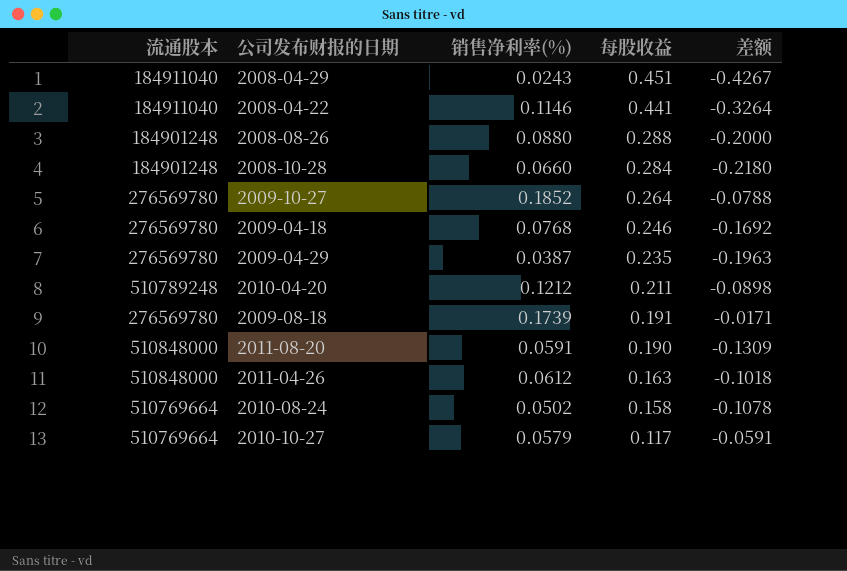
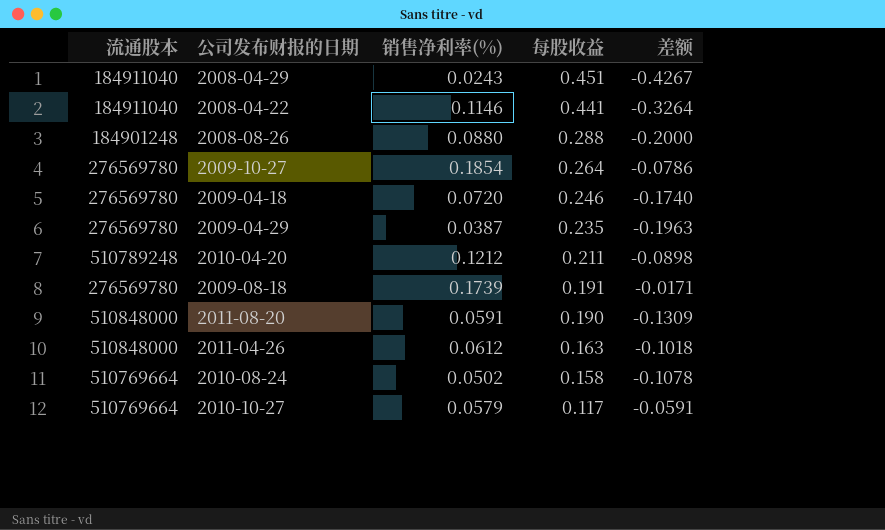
row 2008-10-28: 184901248 | 0.0660 | 0.284 | -0.2180 -> none
2009-10-27 | 销售净利率(%): 0.1852 -> 0.1854
2009-10-27 | 差额: -0.0788 -> -0.0786
2009-04-18 | 销售净利率(%): 0.0768 -> 0.0720
2009-04-18 | 差额: -0.1692 -> -0.1740

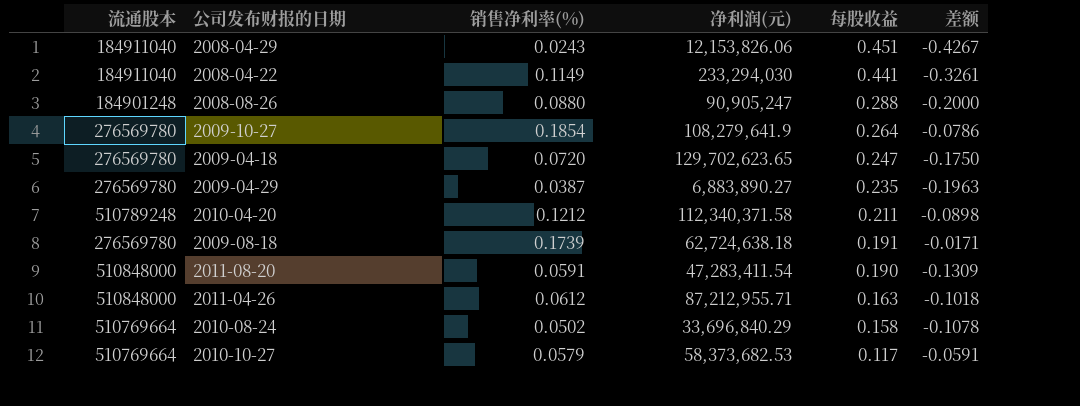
column 净利润(元) | position: none -> 4
2008-04-22 | 销售净利率(%): 0.1146 -> 0.1149
2008-04-22 | 差额: -0.3264 -> -0.3261
2009-04-18 | 每股收益: 0.246 -> 0.247
2009-04-18 | 差额: -0.1740 -> -0.1750

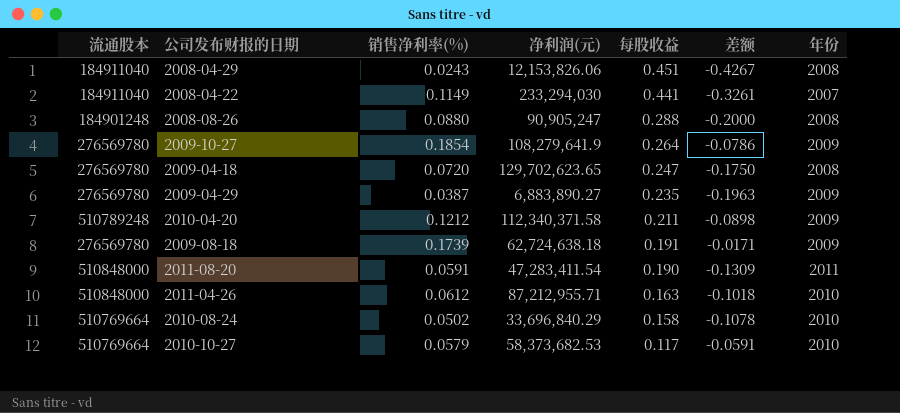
column 年份 | position: none -> 7

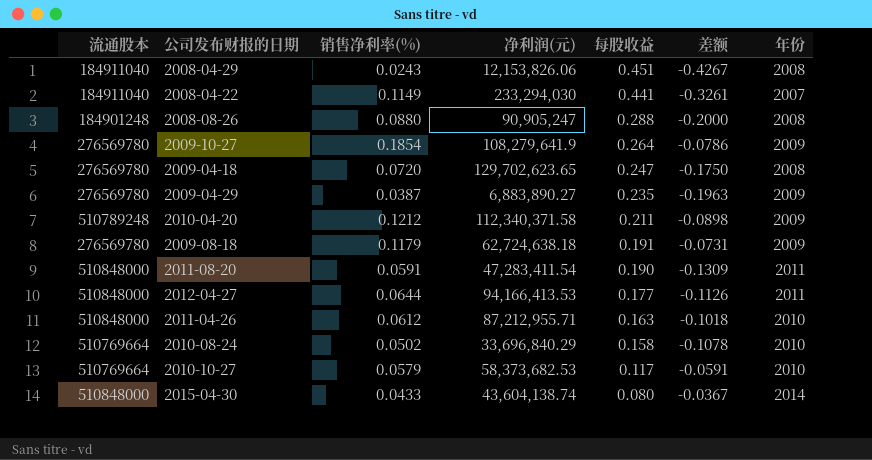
2009-08-18 | 销售净利率(%): 0.1739 -> 0.1179
2009-08-18 | 差额: -0.0171 -> -0.0731
row 2012-04-27: none -> 510848000 | 0.0644 | 94,166,413.53 | 0.177 | -0.1126 | 2011
row 2015-04-30: none -> 510848000 | 0.0433 | 43,604,138.74 | 0.080 | -0.0367 | 2014

